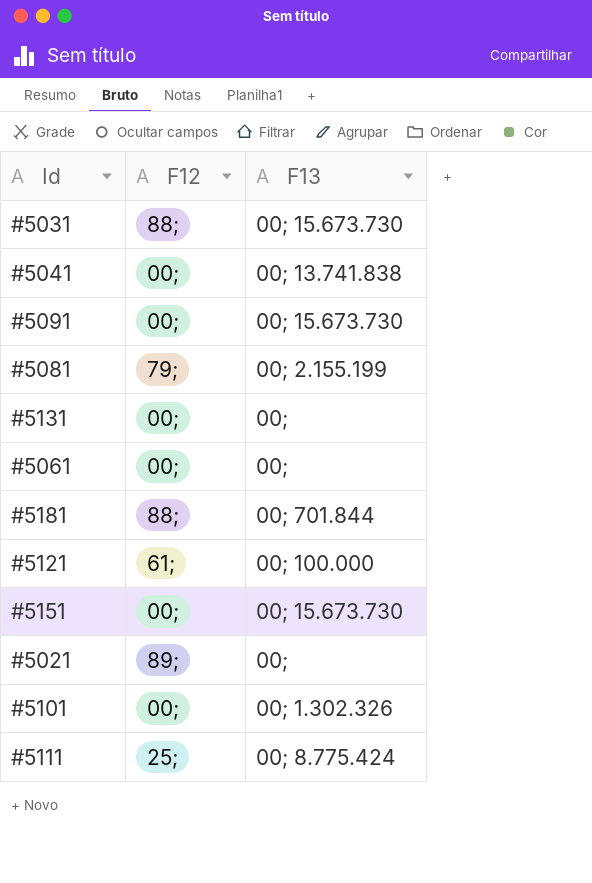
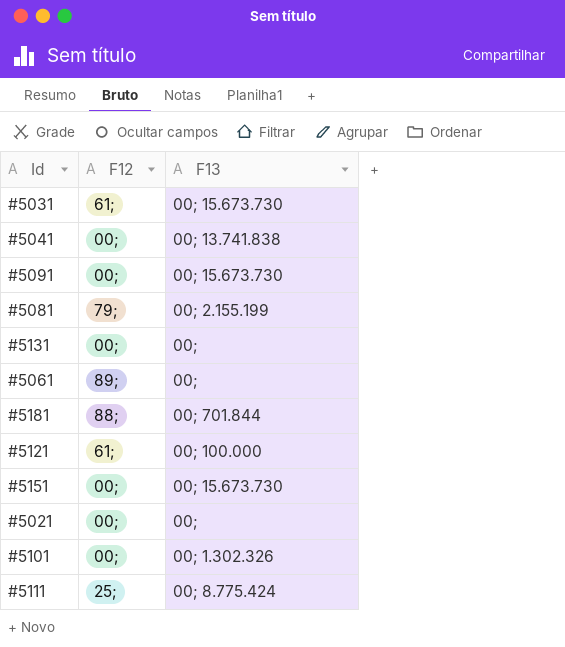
#5031 | F12: 88; -> 61;
#5061 | F12: 00; -> 89;
#5021 | F12: 89; -> 00;

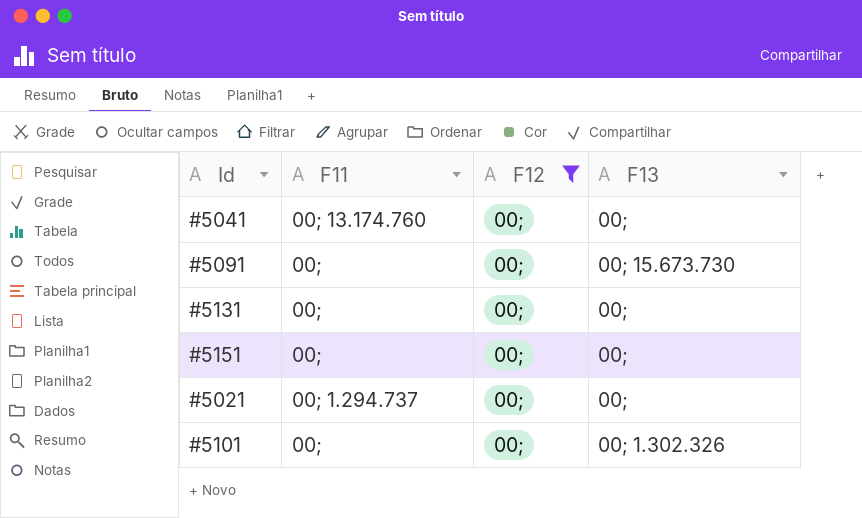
filter: none -> F12 = 00;
column F11 | position: none -> 2
#5041 | F13: 00; 13.741.838 -> 00;
#5151 | F13: 00; 15.673.730 -> 00;

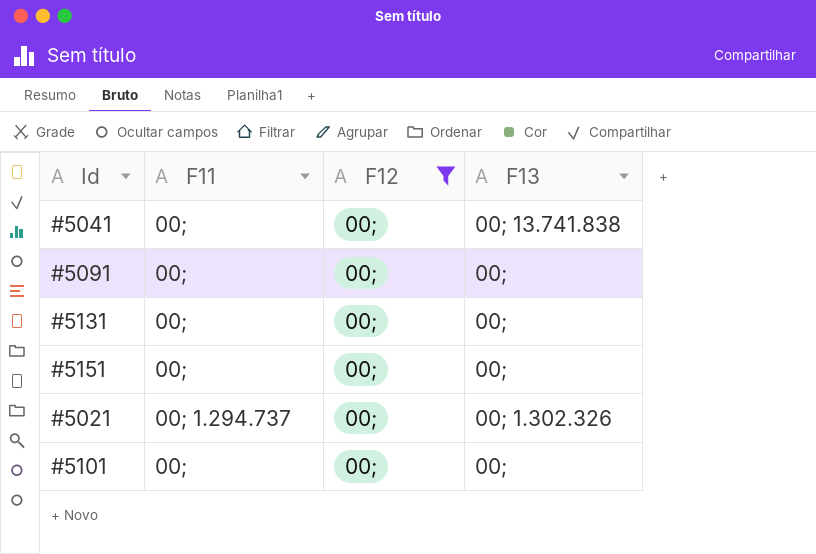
#5041 | F11: 00; 13.174.760 -> 00;
#5041 | F13: 00; -> 00; 13.741.838
#5091 | F13: 00; 15.673.730 -> 00;
#5021 | F13: 00; -> 00; 1.302.326
#5101 | F13: 00; 1.302.326 -> 00;

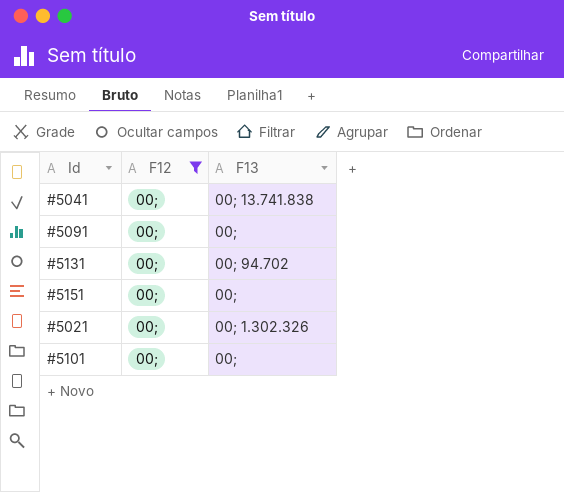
column F11 | position: 2 -> none
#5131 | F13: 00; -> 00; 94.702

